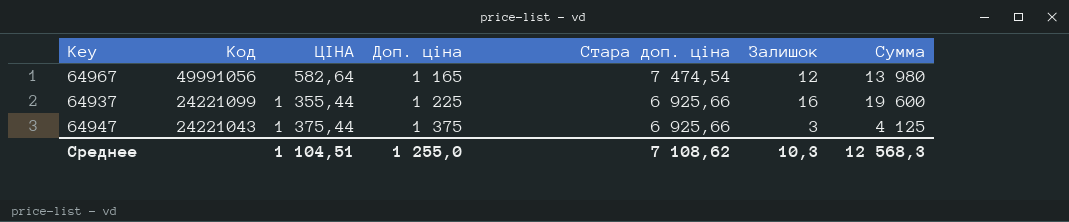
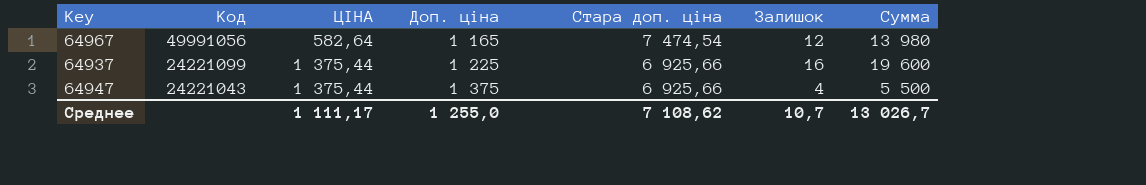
64937 | ЦІНА: 1 355,44 -> 1 375,44
64947 | Залишок: 3 -> 4
64947 | Сумма: 4 125 -> 5 500
Среднее | ЦІНА: 1 104,51 -> 1 111,17
Среднее | Залишок: 10,3 -> 10,7
Среднее | Сумма: 12 568,3 -> 13 026,7

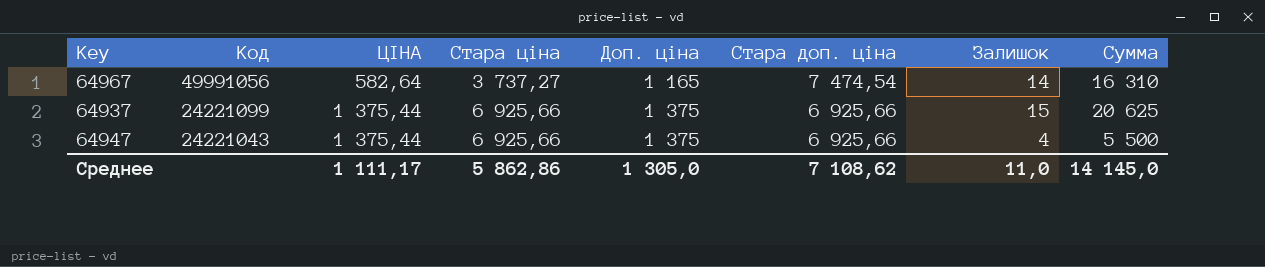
column Стара ціна | position: none -> 4
64967 | Залишок: 12 -> 14
64967 | Сумма: 13 980 -> 16 310
64937 | Доп. ціна: 1 225 -> 1 375
64937 | Залишок: 16 -> 15
64937 | Сумма: 19 600 -> 20 625
Среднее | Доп. ціна: 1 255,0 -> 1 305,0
Среднее | Залишок: 10,7 -> 11,0
Среднее | Сумма: 13 026,7 -> 14 145,0

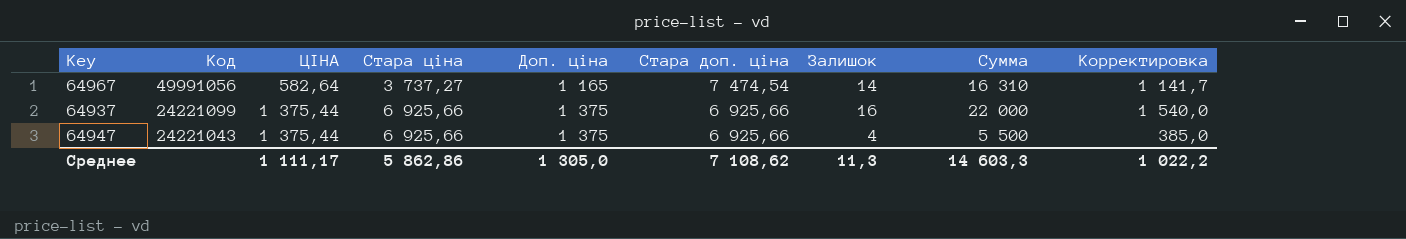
column Корректировка | formula: none -> [Сумма] * 0,07
64937 | Залишок: 15 -> 16
64937 | Сумма: 20 625 -> 22 000
Среднее | Залишок: 11,0 -> 11,3
Среднее | Сумма: 14 145,0 -> 14 603,3

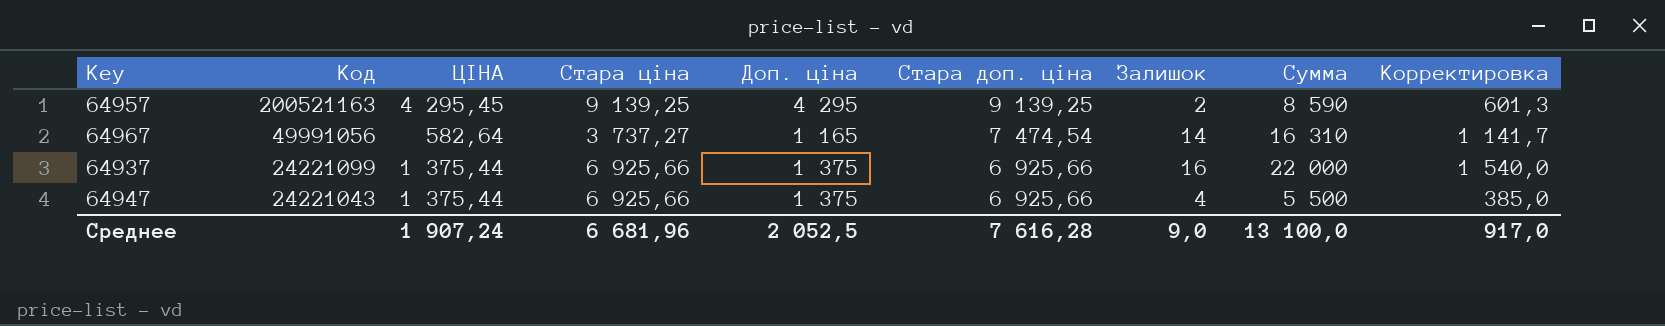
row 64957: none -> 200521163 | 4 295,45 | 9 139,25 | 4 295 | 9 139,25 | 2 | 8 590 | 601,3
Среднее | ЦІНА: 1 111,17 -> 1 907,24
Среднее | Стара ціна: 5 862,86 -> 6 681,96
Среднее | Доп. ціна: 1 305,0 -> 2 052,5
Среднее | Стара доп. ціна: 7 108,62 -> 7 616,28
Среднее | Залишок: 11,3 -> 9,0
Среднее | Сумма: 14 603,3 -> 13 100,0
Среднее | Корректировка: 1 022,2 -> 917,0

